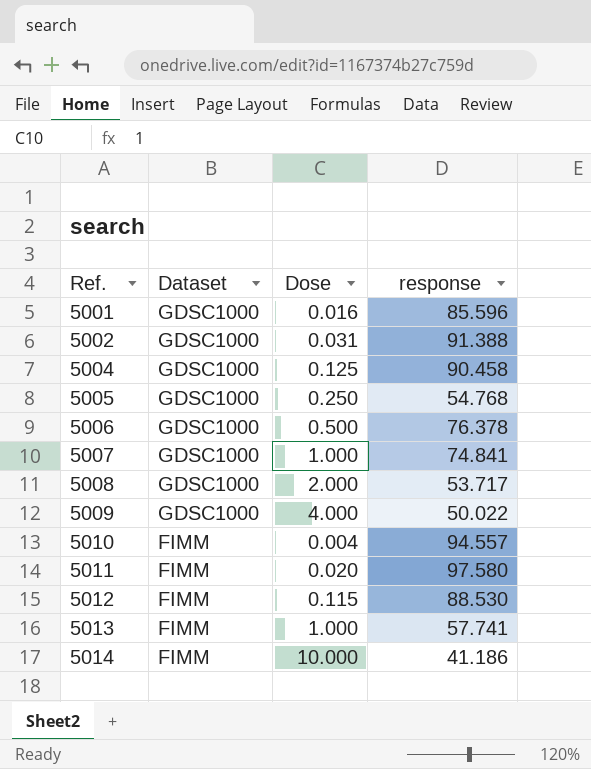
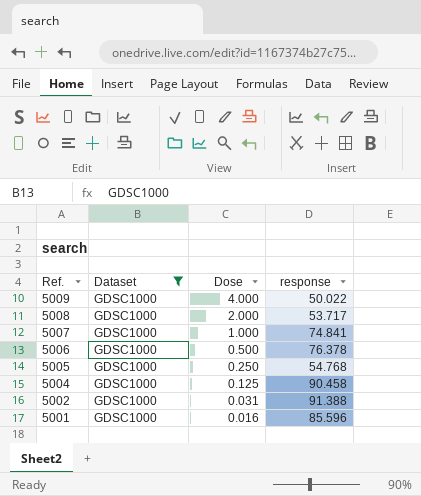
filter: none -> Dataset = GDSC1000
row order: Ref. ascending -> Ref. descending

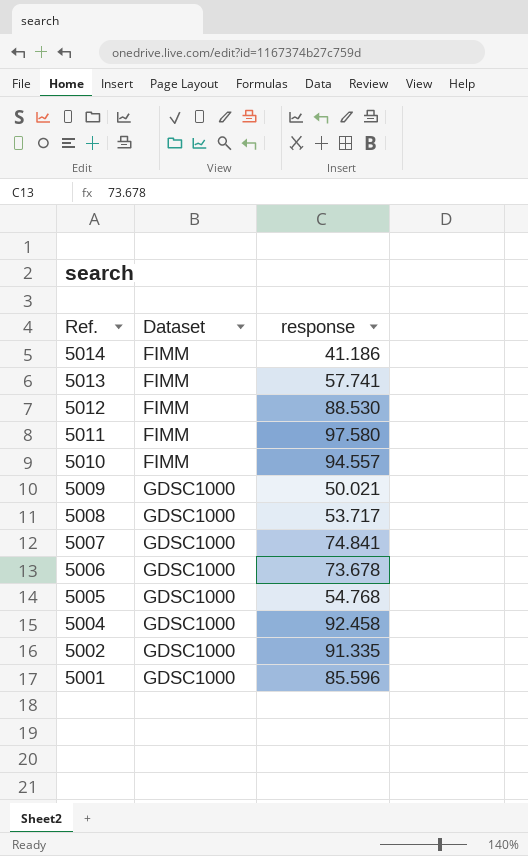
filter: Dataset = GDSC1000 -> none
column Dose | position: 3 -> none
5009 | response: 50.022 -> 50.021
5006 | response: 76.378 -> 73.678
5004 | response: 90.458 -> 92.458
5002 | response: 91.388 -> 91.335

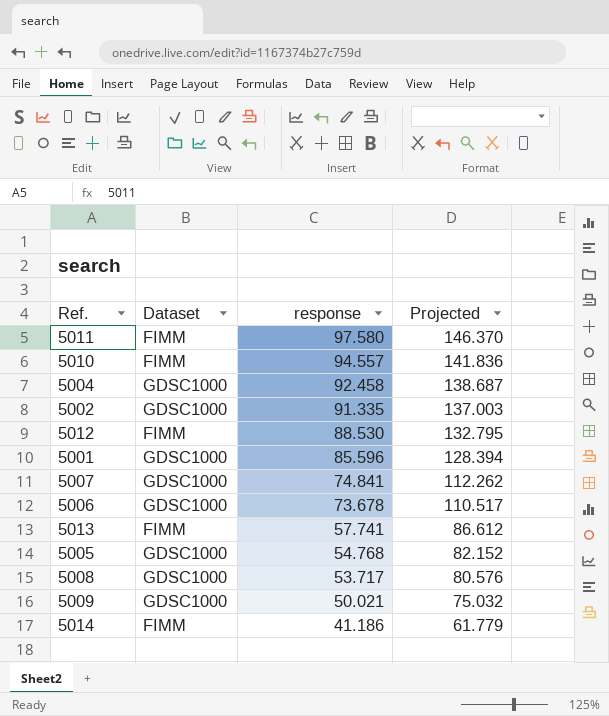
row order: Ref. descending -> response descending
column Projected | formula: none -> [response] * 1.5

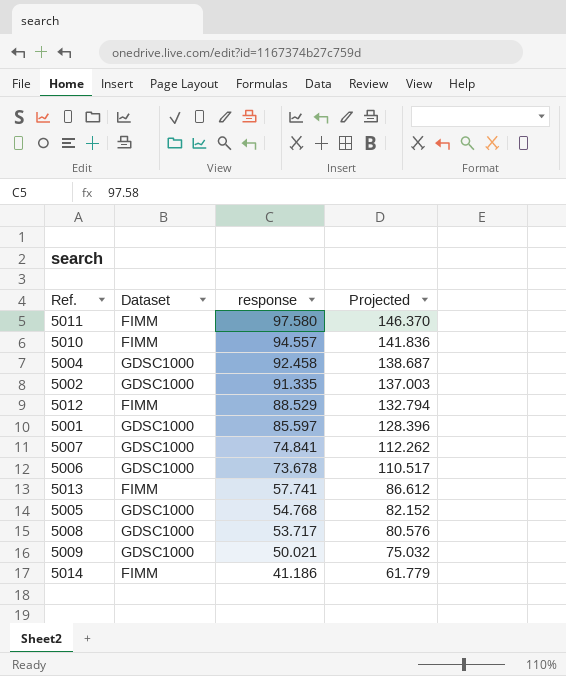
5012 | response: 88.530 -> 88.529
5012 | Projected: 132.795 -> 132.794
5001 | response: 85.596 -> 85.597
5001 | Projected: 128.394 -> 128.396

